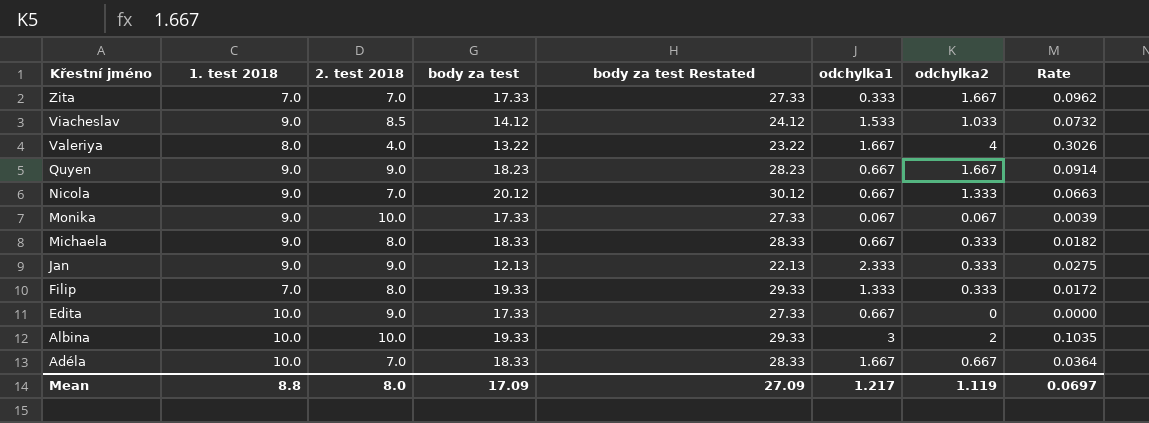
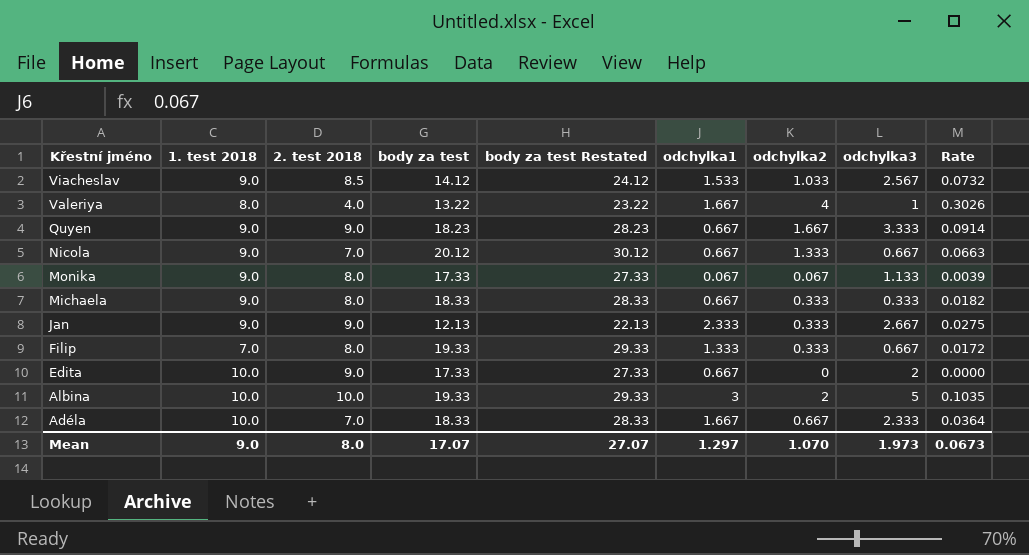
column odchylka3 | position: none -> 8
row Zita: 7.0 | 7.0 | 17.33 | 27.33 | 0.333 | 1.667 | 0.0962 -> none
Monika | 2. test 2018: 10.0 -> 8.0
Mean | 1. test 2018: 8.8 -> 9.0
Mean | body za test: 17.09 -> 17.07
Mean | body za test Restated: 27.09 -> 27.07
Mean | odchylka1: 1.217 -> 1.297
Mean | odchylka2: 1.119 -> 1.070
Mean | Rate: 0.0697 -> 0.0673

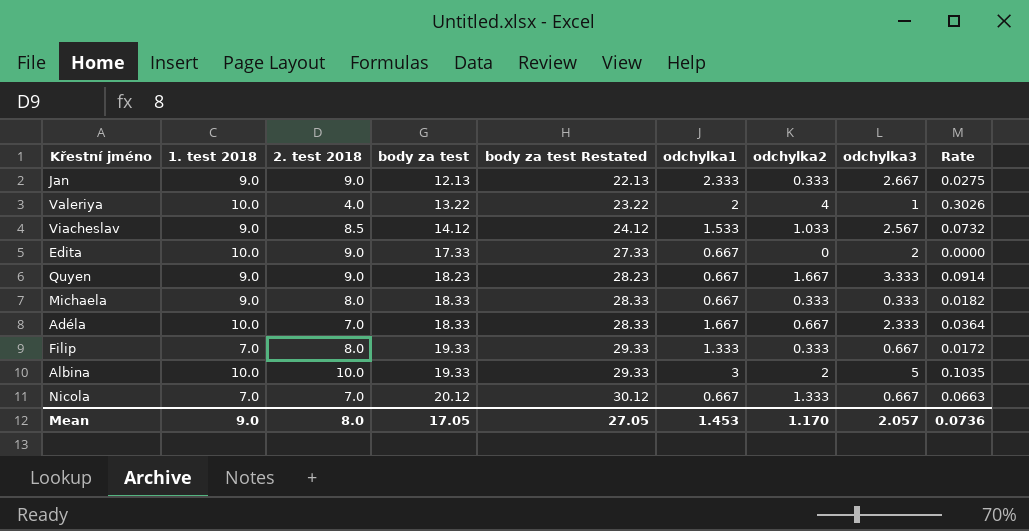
row order: Křestní jméno descending -> body za test ascending
row Monika: 9.0 | 8.0 | 17.33 | 27.33 | 0.067 | 0.067 | 1.133 | 0.0039 -> none
Valeriya | 1. test 2018: 8.0 -> 10.0
Valeriya | odchylka1: 1.667 -> 2
Nicola | 1. test 2018: 9.0 -> 7.0
Mean | body za test: 17.07 -> 17.05
Mean | body za test Restated: 27.07 -> 27.05
Mean | odchylka1: 1.297 -> 1.453
Mean | odchylka2: 1.070 -> 1.170
Mean | odchylka3: 1.973 -> 2.057
Mean | Rate: 0.0673 -> 0.0736

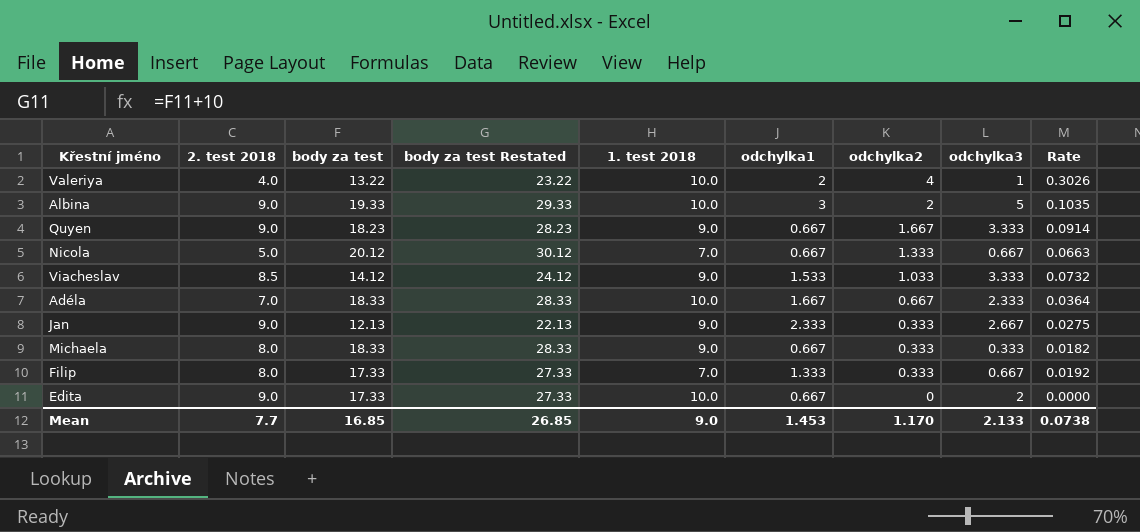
row order: body za test ascending -> odchylka2 descending
column 1. test 2018 | position: 2 -> 5
Albina | 2. test 2018: 10.0 -> 9.0
Nicola | 2. test 2018: 7.0 -> 5.0
Viacheslav | odchylka3: 2.567 -> 3.333
Filip | body za test: 19.33 -> 17.33
Filip | body za test Restated: 29.33 -> 27.33
Filip | Rate: 0.0172 -> 0.0192
Mean | 2. test 2018: 8.0 -> 7.7
Mean | body za test: 17.05 -> 16.85
Mean | body za test Restated: 27.05 -> 26.85
Mean | odchylka3: 2.057 -> 2.133
Mean | Rate: 0.0736 -> 0.0738

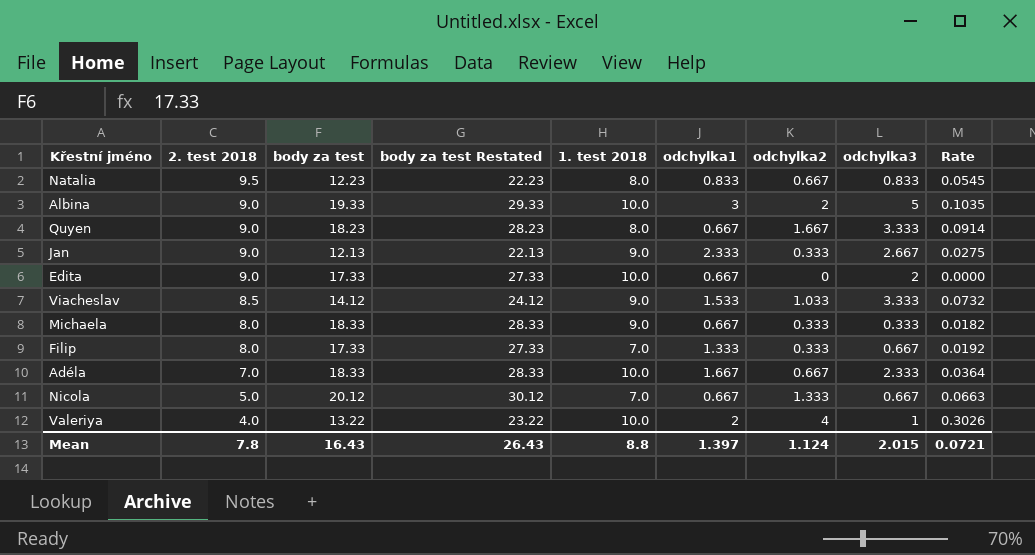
row order: odchylka2 descending -> 2. test 2018 descending
row Natalia: none -> 9.5 | 12.23 | 22.23 | 8.0 | 0.833 | 0.667 | 0.833 | 0.0545
Quyen | 1. test 2018: 9.0 -> 8.0
Mean | 2. test 2018: 7.7 -> 7.8
Mean | body za test: 16.85 -> 16.43
Mean | body za test Restated: 26.85 -> 26.43
Mean | 1. test 2018: 9.0 -> 8.8
Mean | odchylka1: 1.453 -> 1.397
Mean | odchylka2: 1.170 -> 1.124
Mean | odchylka3: 2.133 -> 2.015
Mean | Rate: 0.0738 -> 0.0721

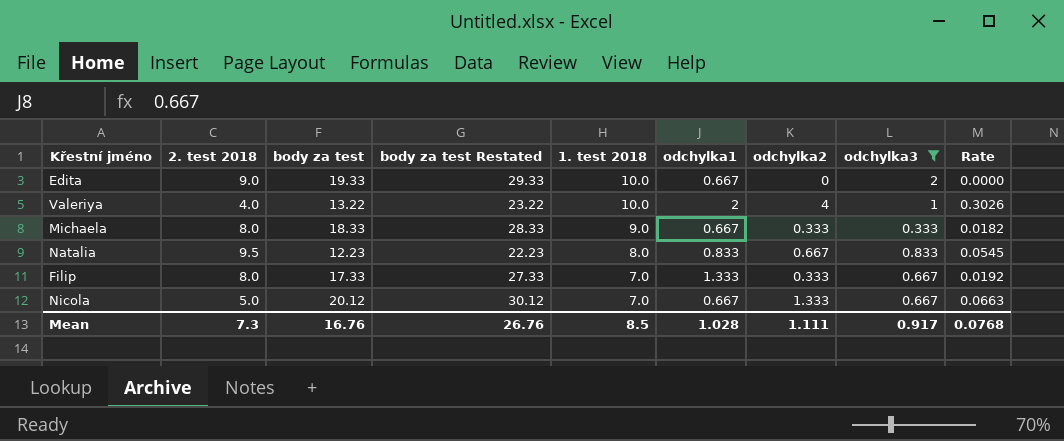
filter: none -> odchylka3 <= 2
row order: 2. test 2018 descending -> 1. test 2018 descending
Edita | body za test: 17.33 -> 19.33
Edita | body za test Restated: 27.33 -> 29.33
Mean | 2. test 2018: 7.8 -> 7.3
Mean | body za test: 16.43 -> 16.76
Mean | body za test Restated: 26.43 -> 26.76
Mean | 1. test 2018: 8.8 -> 8.5
Mean | odchylka1: 1.397 -> 1.028
Mean | odchylka2: 1.124 -> 1.111
Mean | odchylka3: 2.015 -> 0.917
Mean | Rate: 0.0721 -> 0.0768

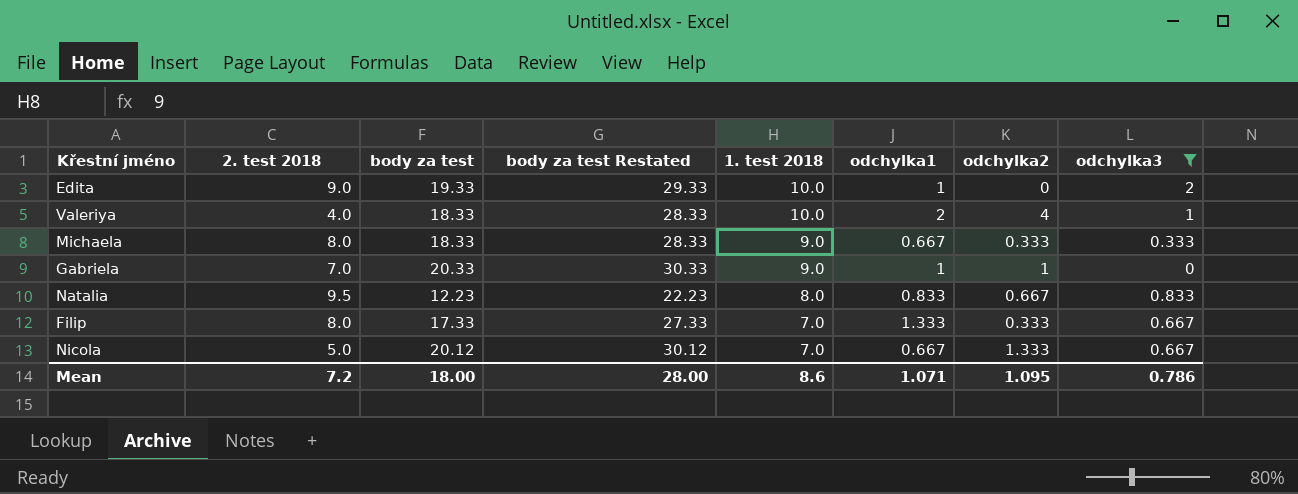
column Rate | formula: [odchylka2] / [body za test] -> none
Edita | odchylka1: 0.667 -> 1
Valeriya | body za test: 13.22 -> 18.33
Valeriya | body za test Restated: 23.22 -> 28.33
row Gabriela: none -> 7.0 | 20.33 | 30.33 | 9.0 | 1 | 1 | 0
Mean | 2. test 2018: 7.3 -> 7.2
Mean | body za test: 16.76 -> 18.00
Mean | body za test Restated: 26.76 -> 28.00
Mean | 1. test 2018: 8.5 -> 8.6
Mean | odchylka1: 1.028 -> 1.071
Mean | odchylka2: 1.111 -> 1.095
Mean | odchylka3: 0.917 -> 0.786

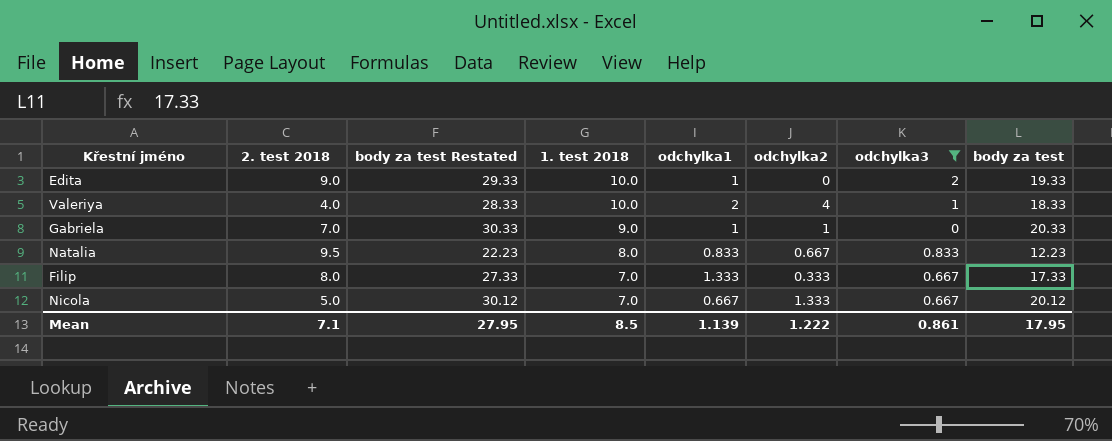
column body za test | position: 3 -> 8
row Michaela: 8.0 | 18.33 | 28.33 | 9.0 | 0.667 | 0.333 | 0.333 -> none
Mean | 2. test 2018: 7.2 -> 7.1
Mean | body za test Restated: 28.00 -> 27.95
Mean | 1. test 2018: 8.6 -> 8.5
Mean | odchylka1: 1.071 -> 1.139
Mean | odchylka2: 1.095 -> 1.222
Mean | odchylka3: 0.786 -> 0.861
Mean | body za test: 18.00 -> 17.95

